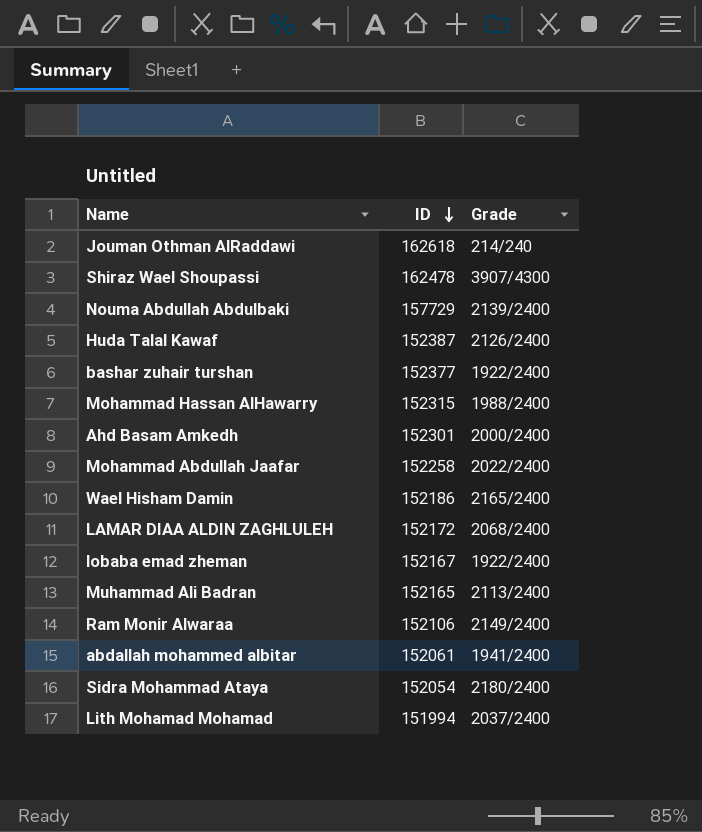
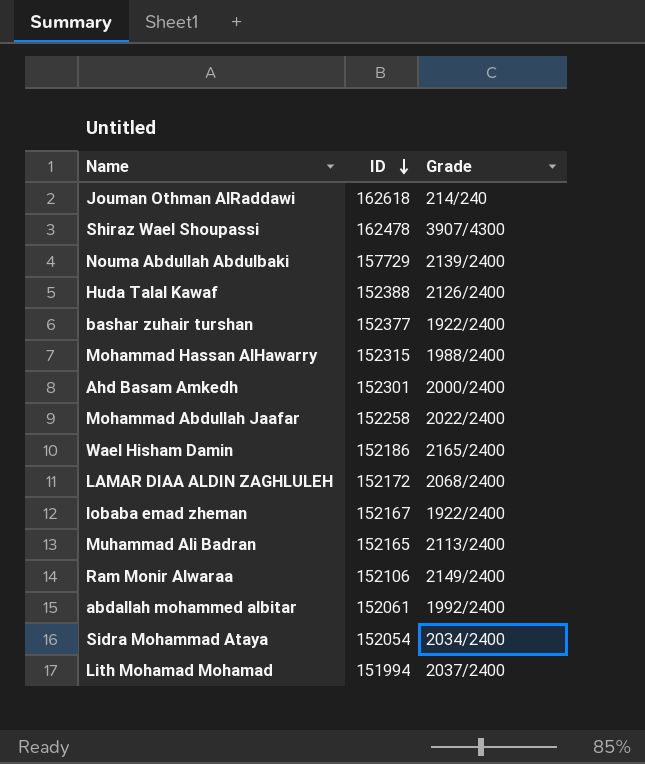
Huda Talal Kawaf | ID: 152387 -> 152388
abdallah mohammed albitar | Grade: 1941/2400 -> 1992/2400
Sidra Mohammad Ataya | Grade: 2180/2400 -> 2034/2400

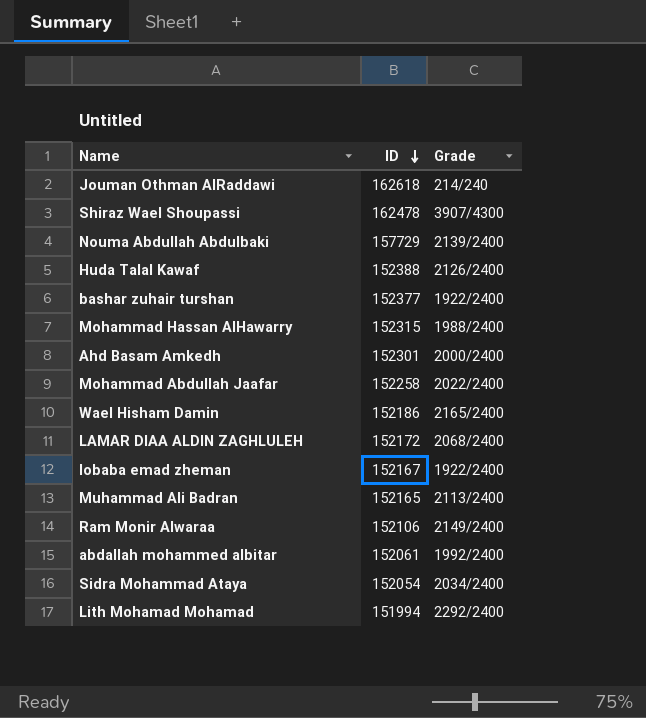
Lith Mohamad Mohamad | Grade: 2037/2400 -> 2292/2400

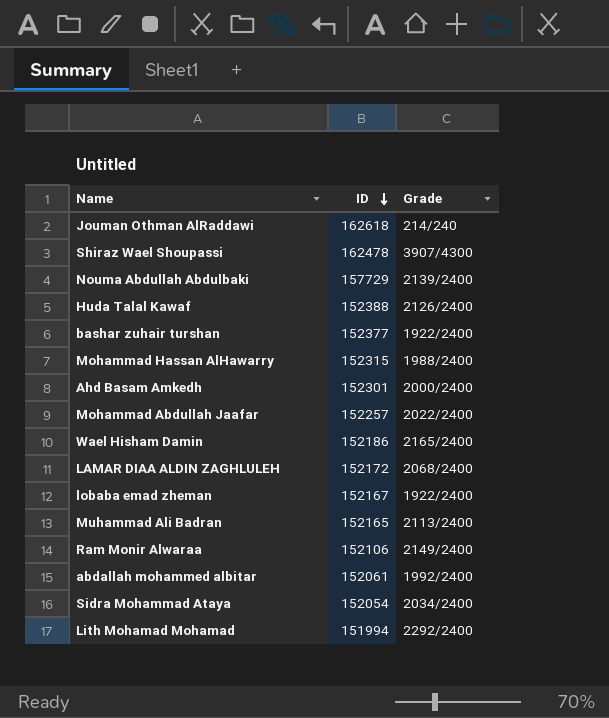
Mohammad Abdullah Jaafar | ID: 152258 -> 152257

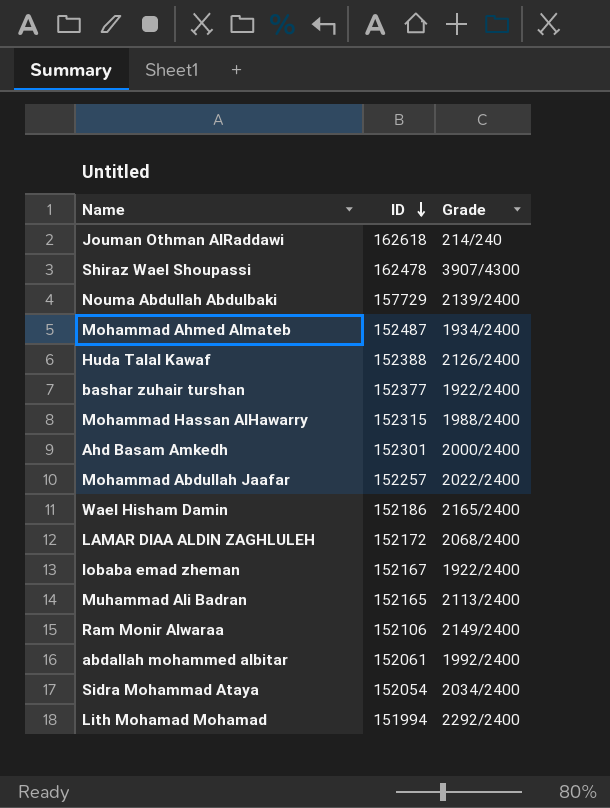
row Mohammad Ahmed Almateb: none -> 152487 | 1934/2400

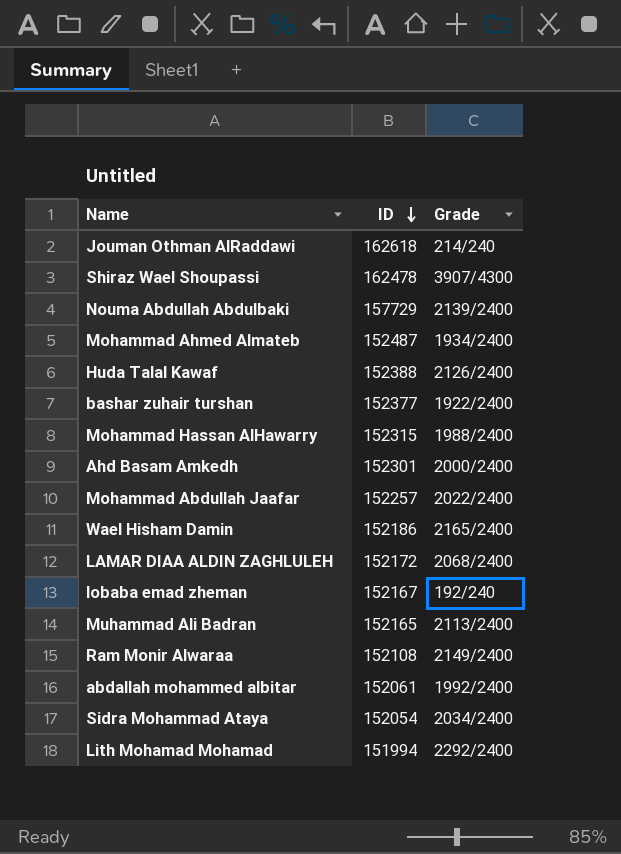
lobaba emad zheman | Grade: 1922/2400 -> 192/240
Ram Monir Alwaraa | ID: 152106 -> 152108

